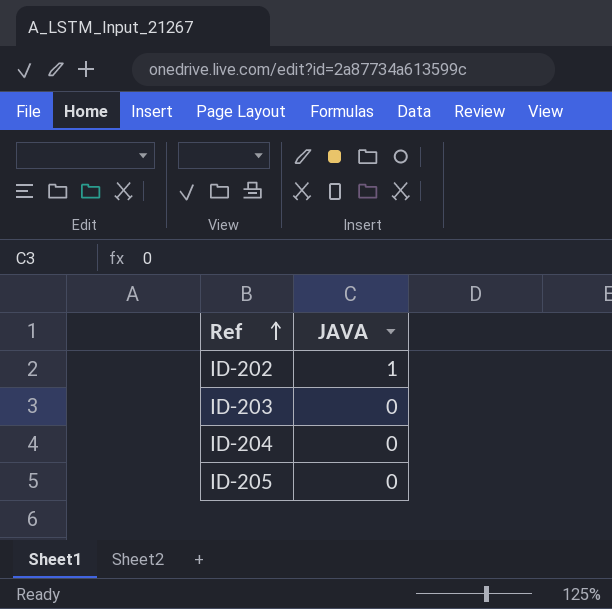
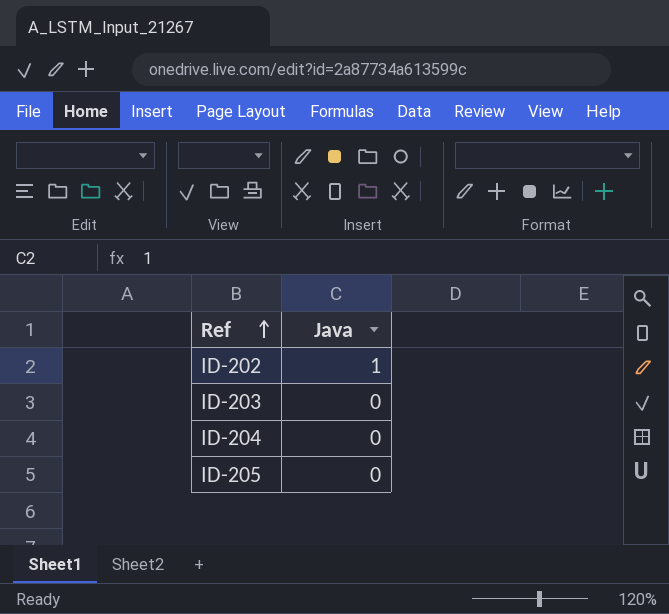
column name: JAVA -> Java

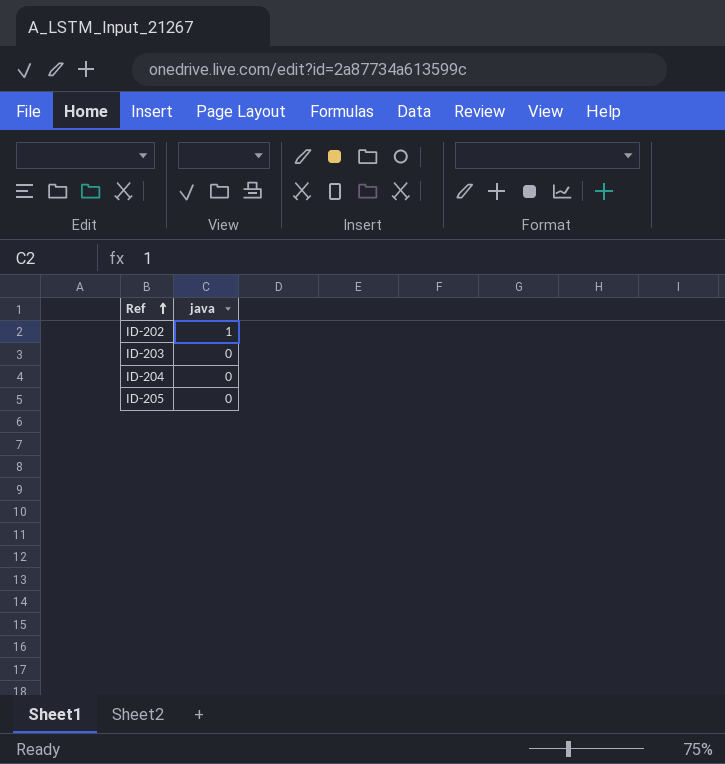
column name: Java -> java

